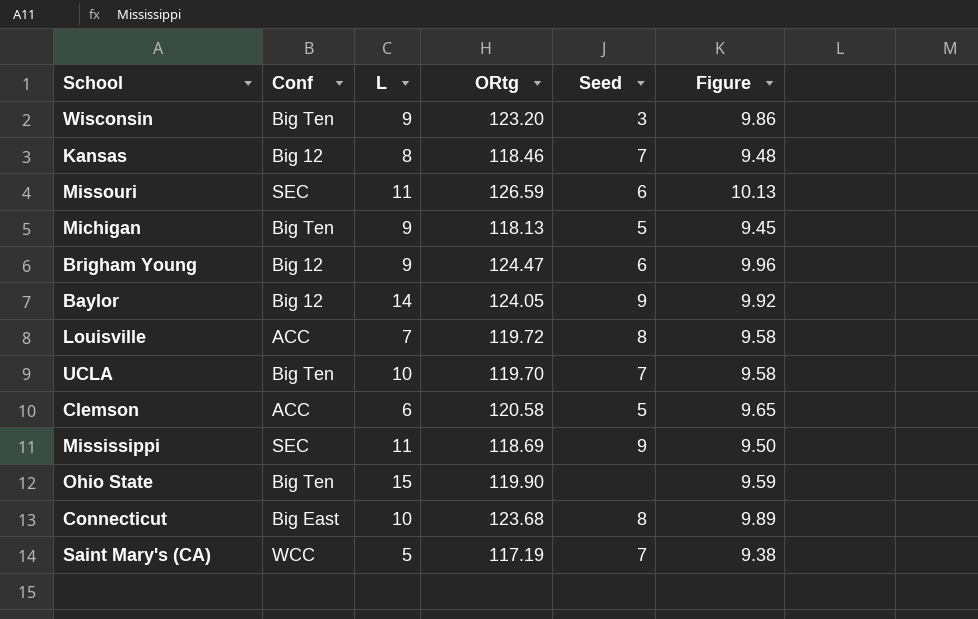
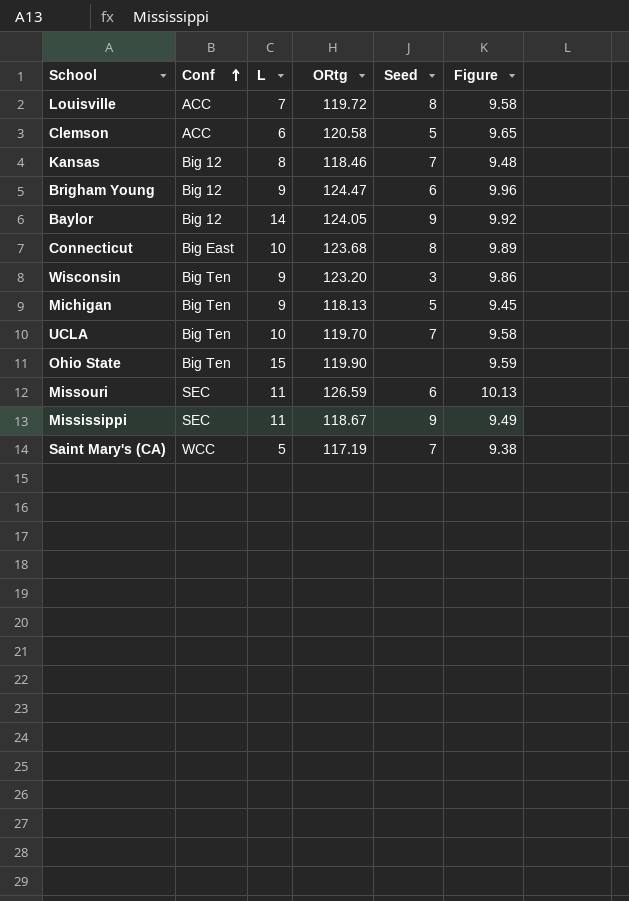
row order: none -> Conf ascending
Mississippi | ORtg: 118.69 -> 118.67
Mississippi | Figure: 9.50 -> 9.49

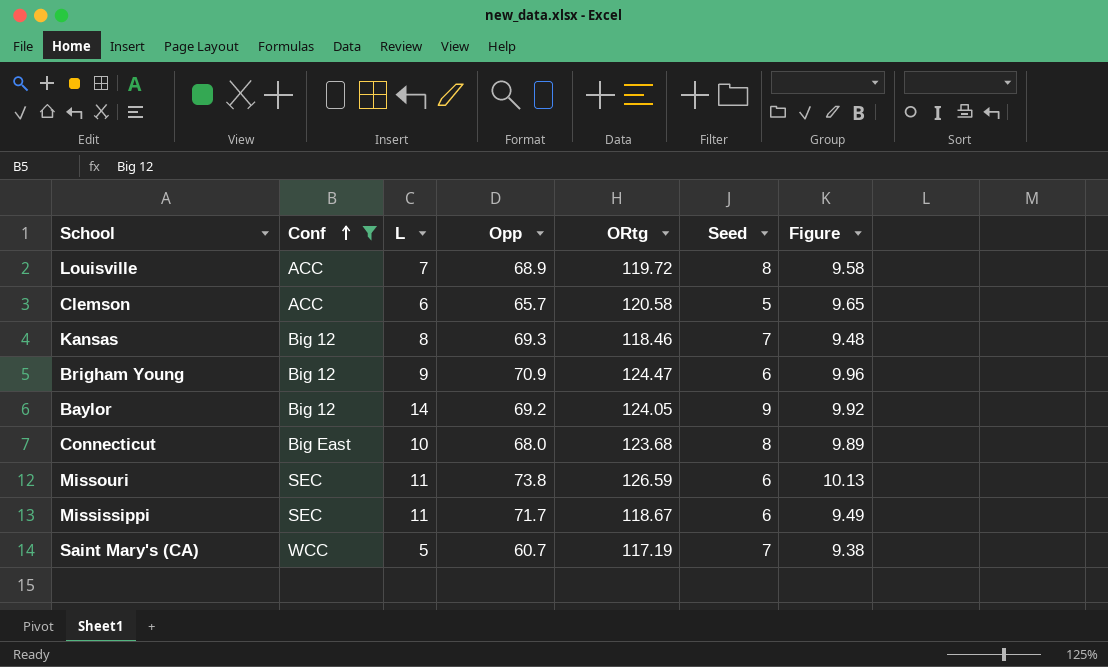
filter: none -> Conf != Big Ten
column Opp | position: none -> 4
Mississippi | Seed: 9 -> 6

